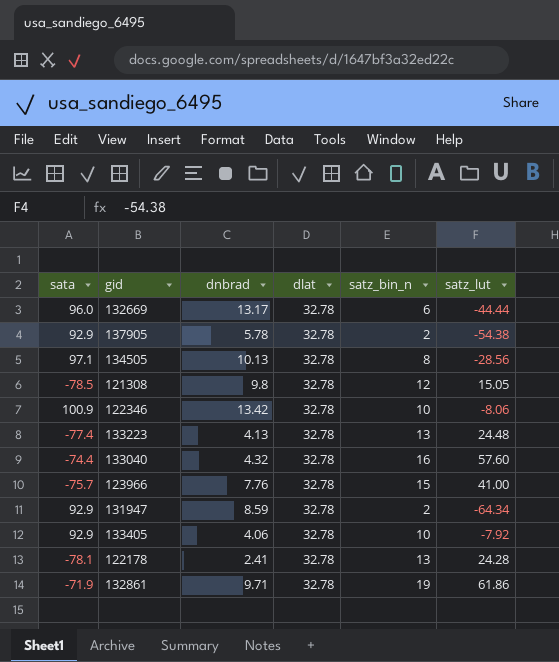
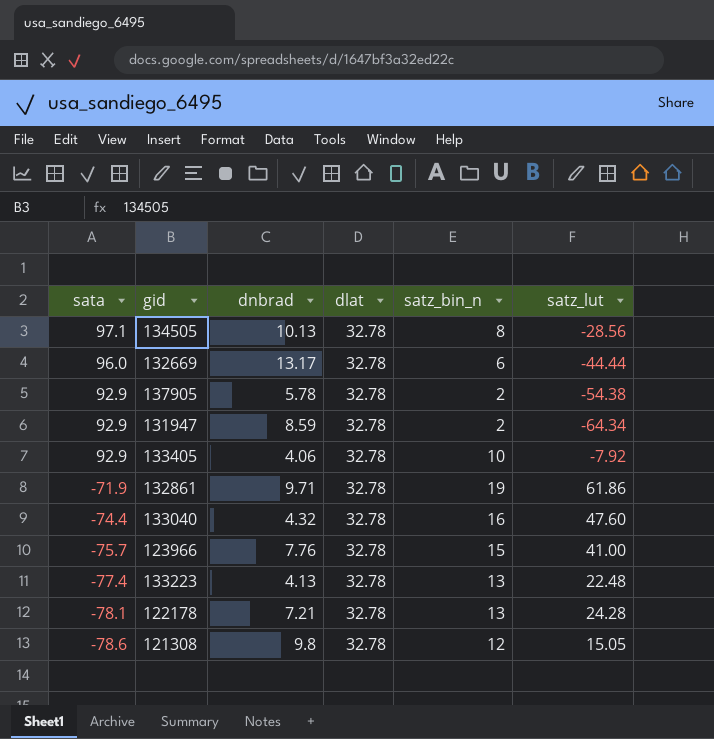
row order: none -> sata descending
row 122346: 100.9 | 13.42 | 32.78 | 10 | -8.06 -> none
133040 | satz_lut: 57.60 -> 47.60
133223 | satz_lut: 24.48 -> 22.48
122178 | dnbrad: 2.41 -> 7.21
121308 | sata: -78.5 -> -78.6

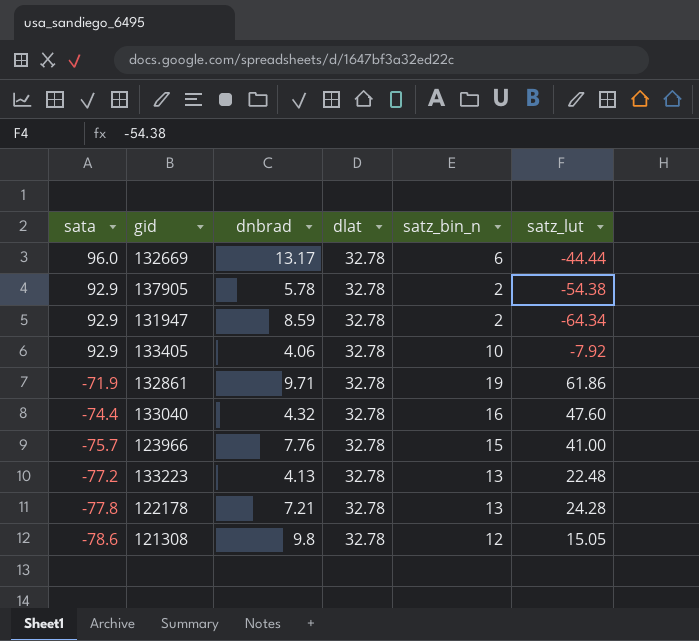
row 134505: 97.1 | 10.13 | 32.78 | 8 | -28.56 -> none
133223 | sata: -77.4 -> -77.2
122178 | sata: -78.1 -> -77.8

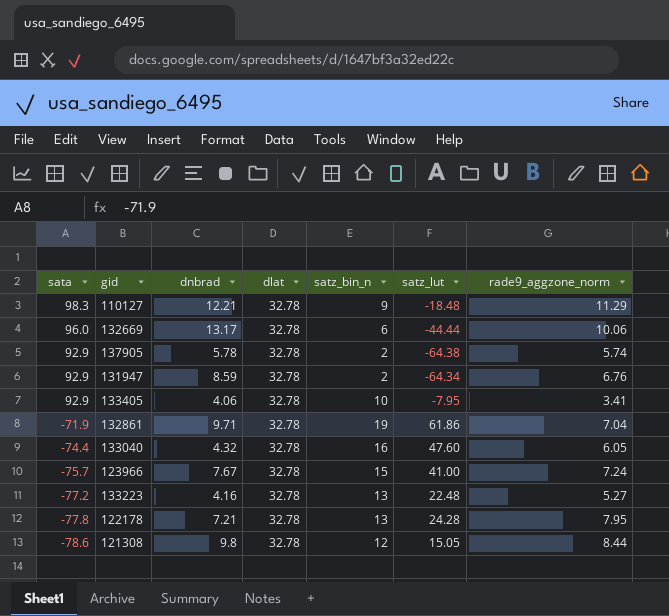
column rade9_aggzone_norm | position: none -> 7
row 110127: none -> 98.3 | 12.21 | 32.78 | 9 | -18.48 | 11.29
137905 | satz_lut: -54.38 -> -64.38
133405 | satz_lut: -7.92 -> -7.95
123966 | dnbrad: 7.76 -> 7.67
133223 | dnbrad: 4.13 -> 4.16

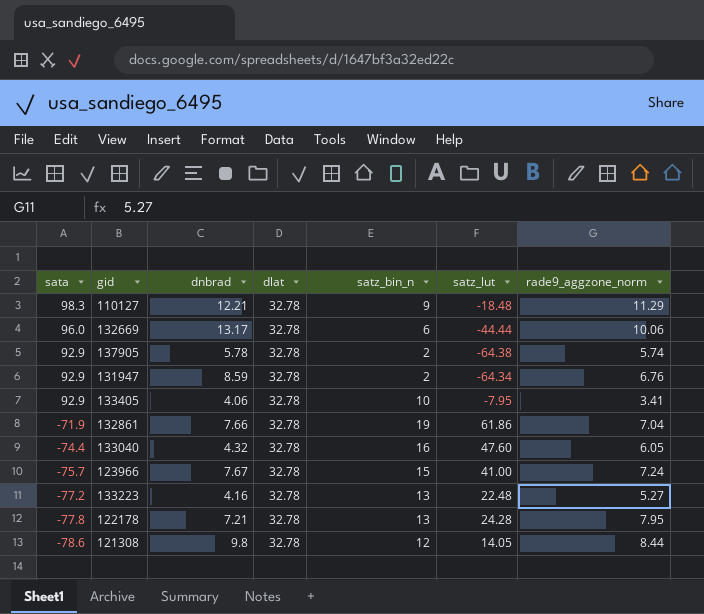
132861 | dnbrad: 9.71 -> 7.66
121308 | satz_lut: 15.05 -> 14.05

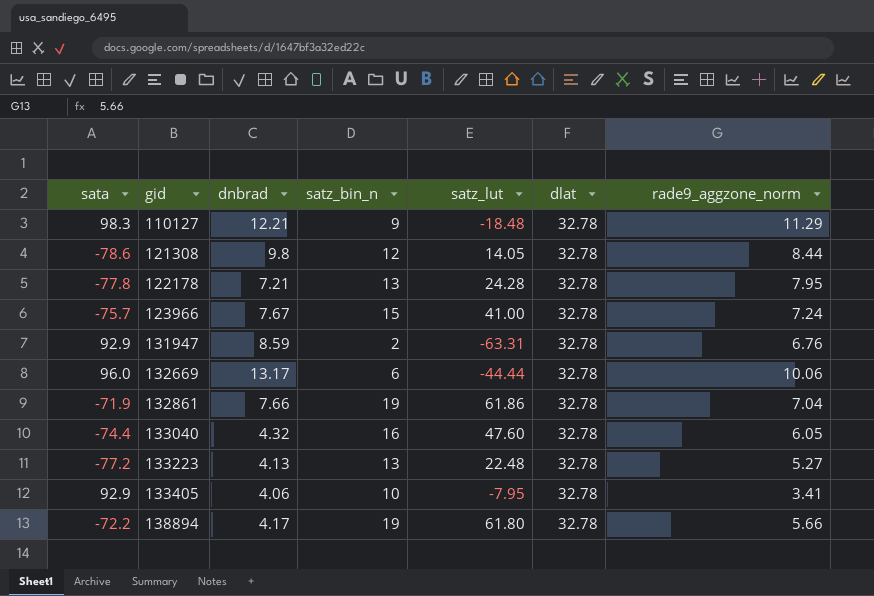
row order: sata descending -> gid ascending
column dlat | position: 4 -> 6
row 137905: 92.9 | 5.78 | 32.78 | 2 | -64.38 | 5.74 -> none
131947 | satz_lut: -64.34 -> -63.31
133223 | dnbrad: 4.16 -> 4.13
row 138894: none -> -72.2 | 4.17 | 19 | 61.80 | 32.78 | 5.66

